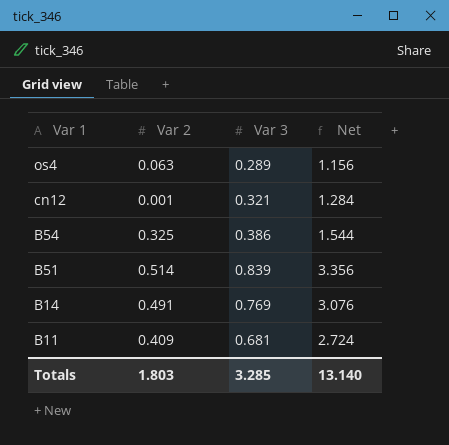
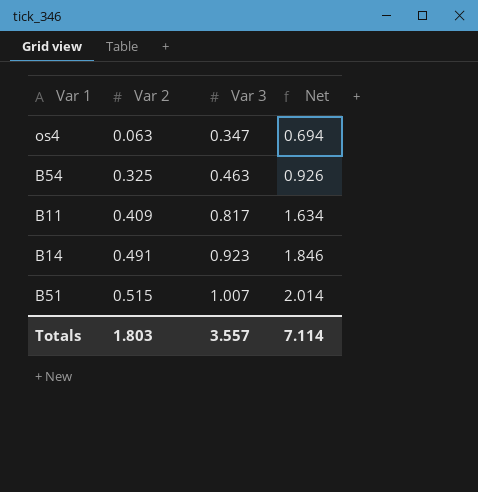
row order: Var 1 descending -> Var 2 ascending
column Net | formula: [Var 3] * 4 -> [Var 3] * 2
row cn12: 0.001 | 0.321 | 1.284 -> none
os4 | Var 3: 0.289 -> 0.347
B54 | Var 3: 0.386 -> 0.463
B11 | Var 3: 0.681 -> 0.817
B14 | Var 3: 0.769 -> 0.923
B51 | Var 2: 0.514 -> 0.515
B51 | Var 3: 0.839 -> 1.007
Totals | Var 3: 3.285 -> 3.557
Totals | Net: 13.140 -> 7.114

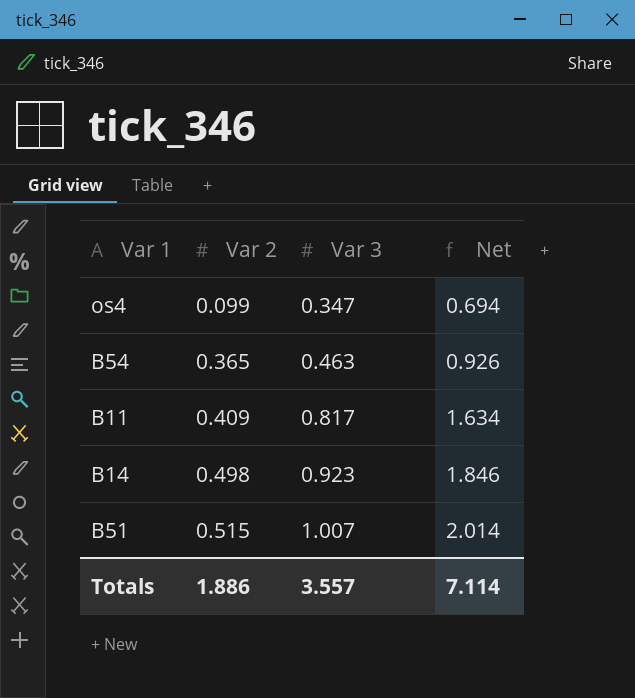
os4 | Var 2: 0.063 -> 0.099
B54 | Var 2: 0.325 -> 0.365
B14 | Var 2: 0.491 -> 0.498
Totals | Var 2: 1.803 -> 1.886

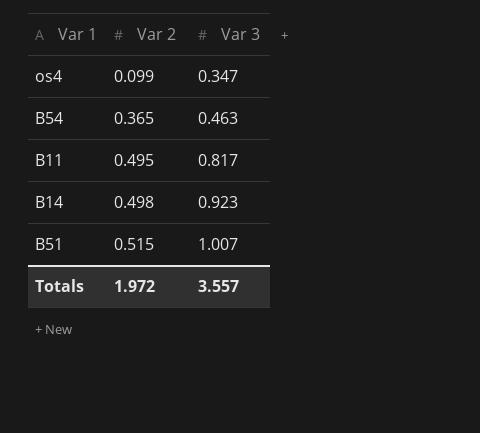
column Net | formula: [Var 3] * 2 -> none
B11 | Var 2: 0.409 -> 0.495
Totals | Var 2: 1.886 -> 1.972

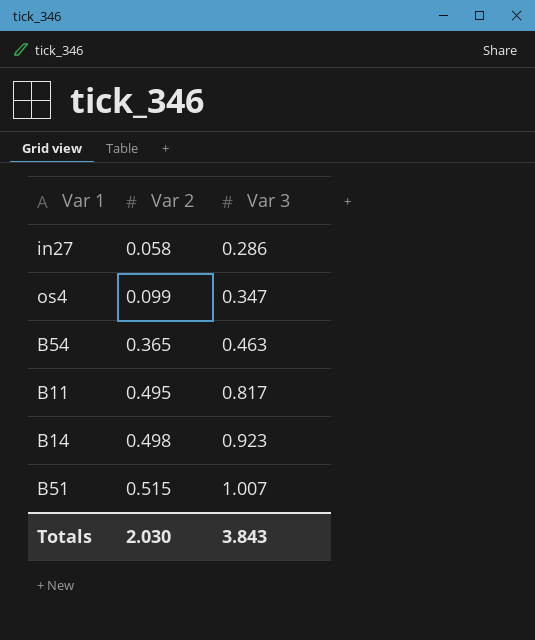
row in27: none -> 0.058 | 0.286
Totals | Var 2: 1.972 -> 2.030
Totals | Var 3: 3.557 -> 3.843

